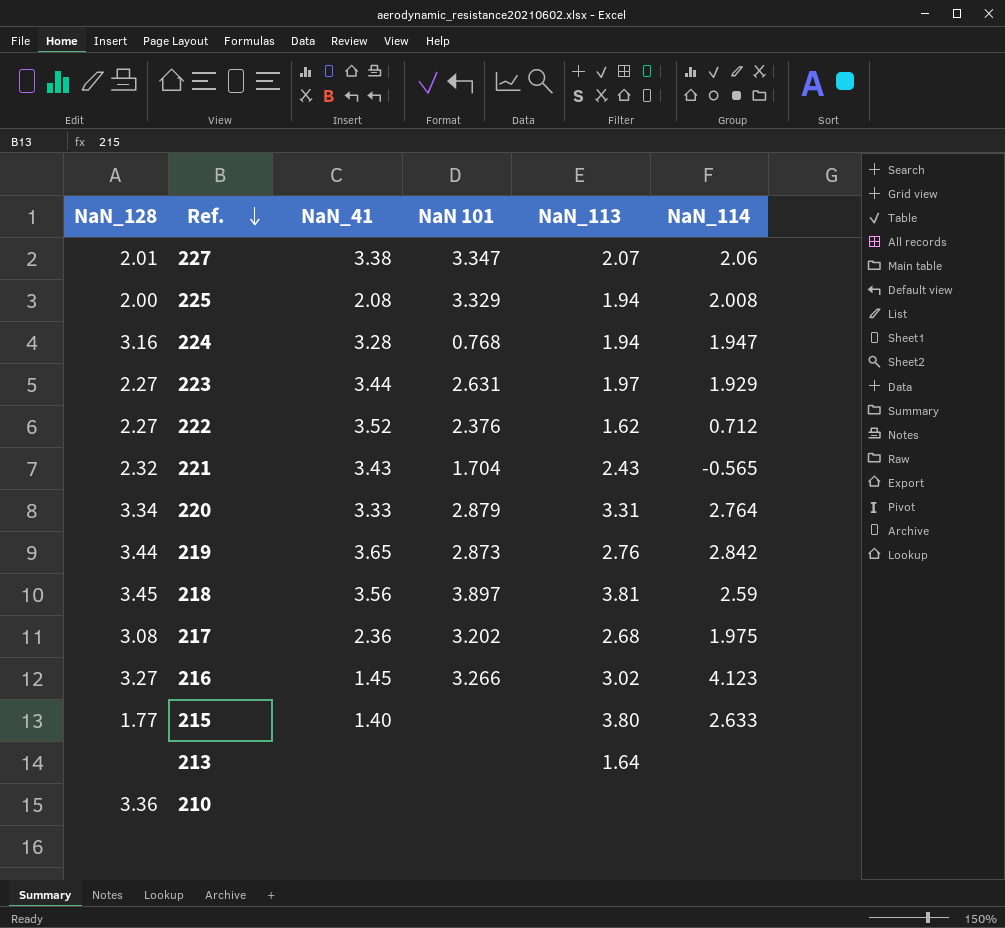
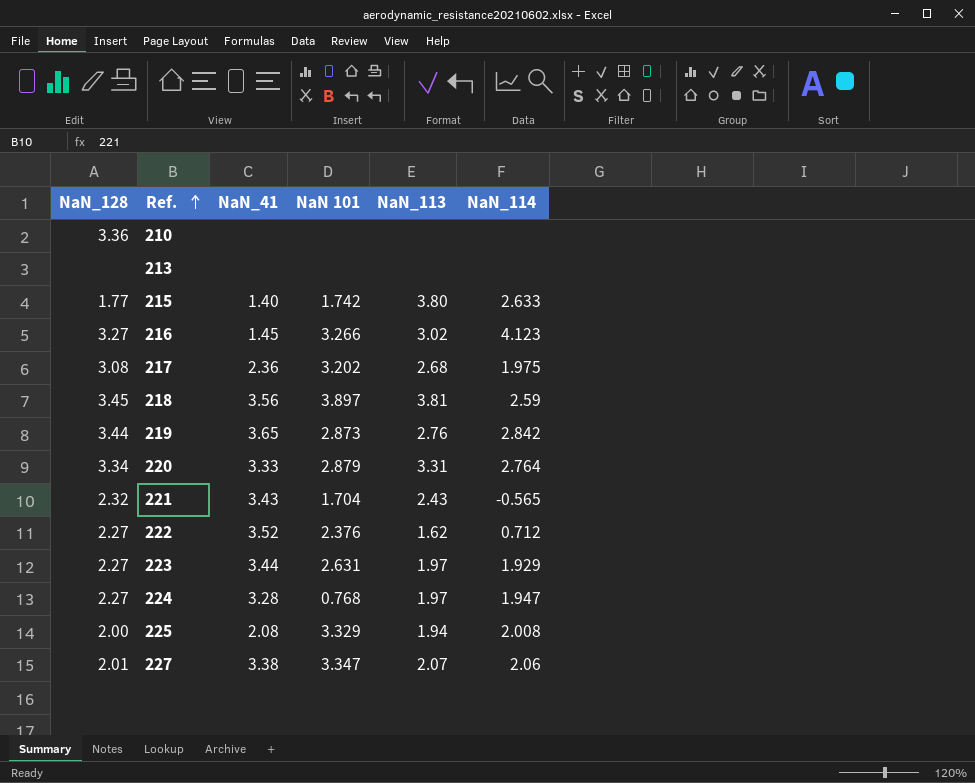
row order: Ref. descending -> Ref. ascending
213 | NaN_113: 1.64 -> none
215 | NaN 101: none -> 1.742
224 | NaN_128: 3.16 -> 2.27
224 | NaN_113: 1.94 -> 1.97

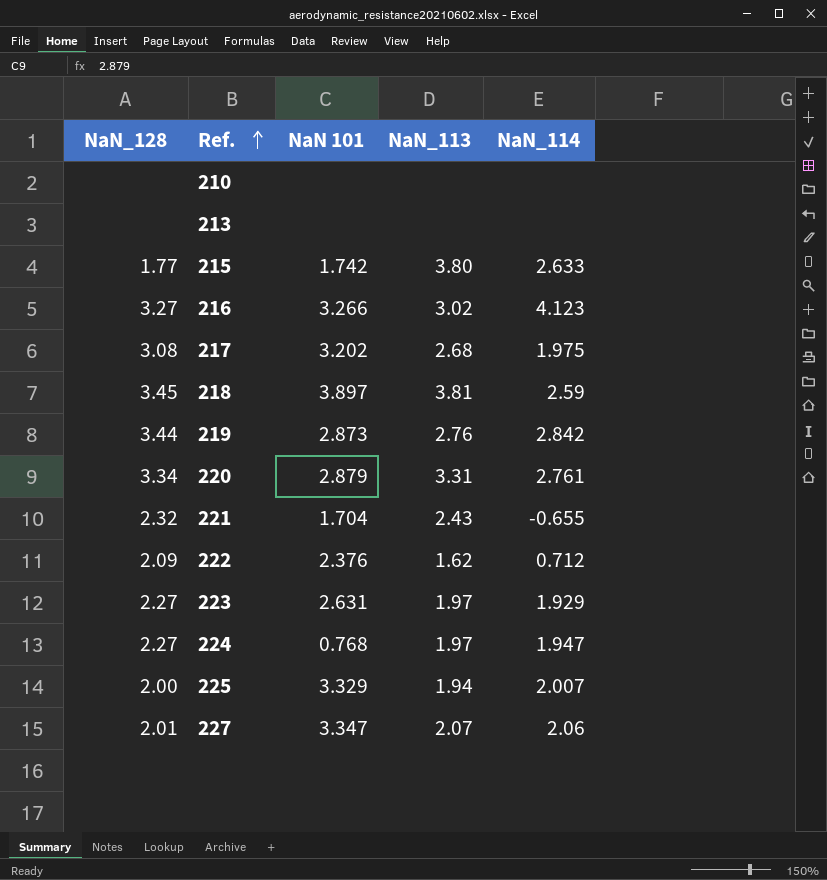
column NaN_41 | position: 3 -> none
210 | NaN_128: 3.36 -> none
220 | NaN_114: 2.764 -> 2.761
221 | NaN_114: -0.565 -> -0.655
222 | NaN_128: 2.27 -> 2.09
225 | NaN_114: 2.008 -> 2.007

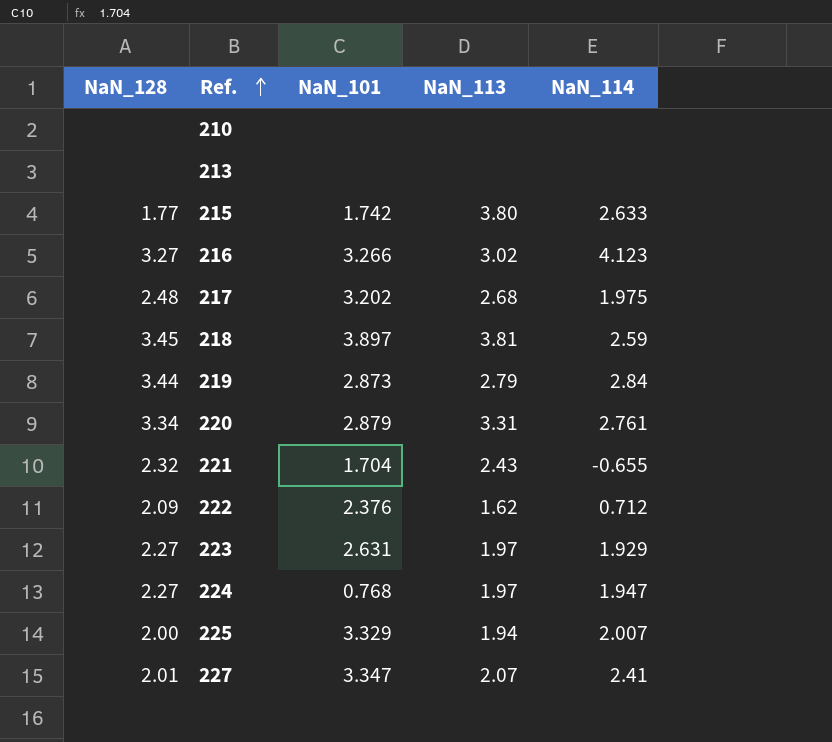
column name: NaN 101 -> NaN_101
217 | NaN_128: 3.08 -> 2.48
219 | NaN_113: 2.76 -> 2.79
219 | NaN_114: 2.842 -> 2.84
227 | NaN_114: 2.06 -> 2.41

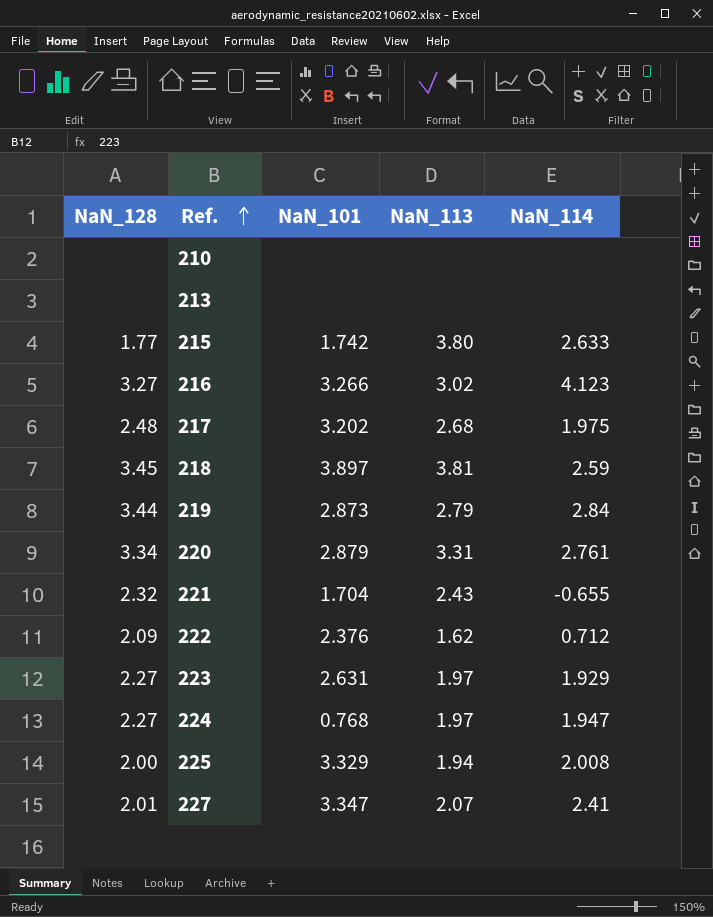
225 | NaN_114: 2.007 -> 2.008

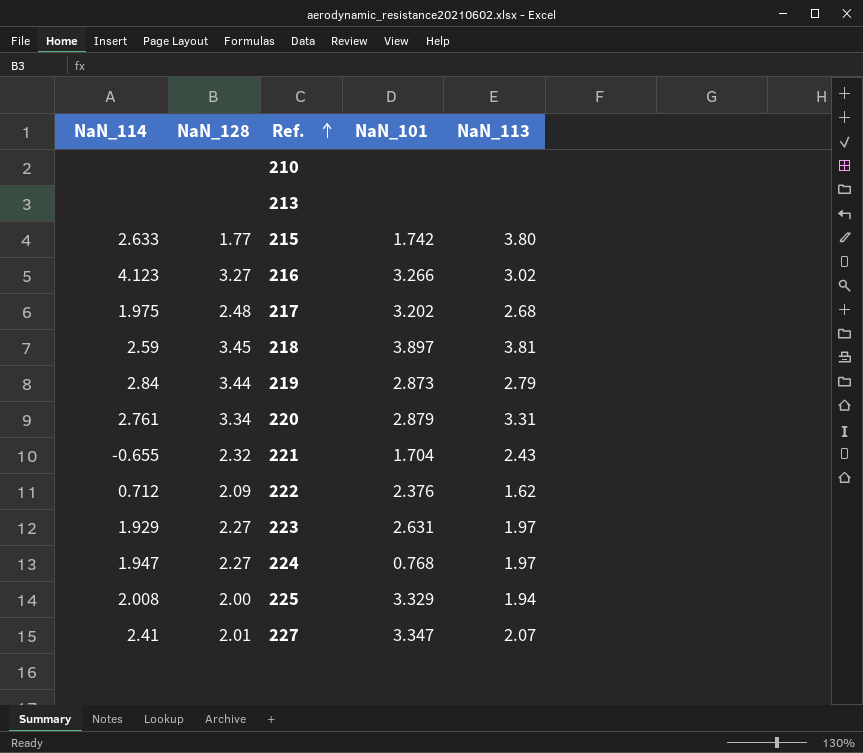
column NaN_114 | position: 5 -> 1

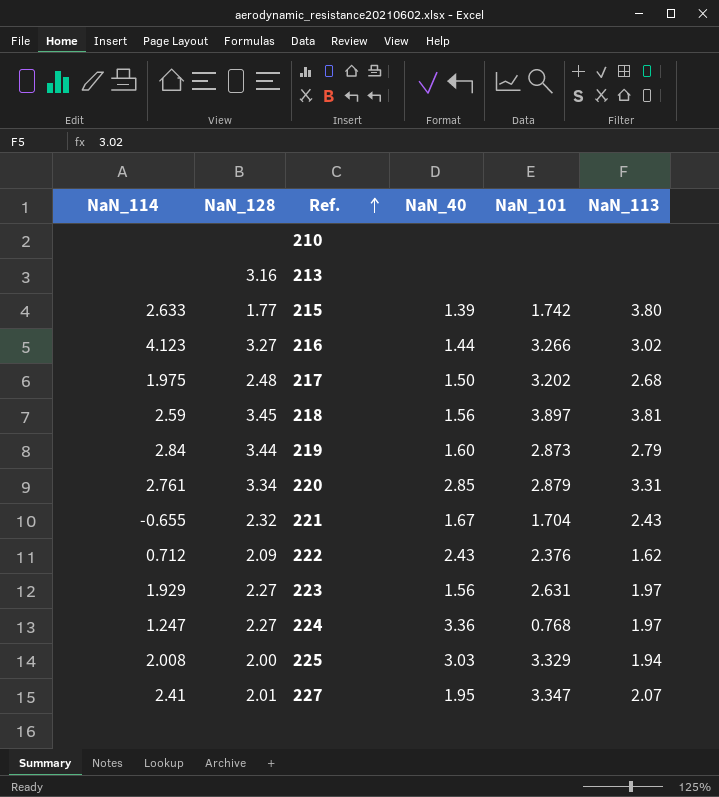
column NaN_40 | position: none -> 4
213 | NaN_128: none -> 3.16
224 | NaN_114: 1.947 -> 1.247

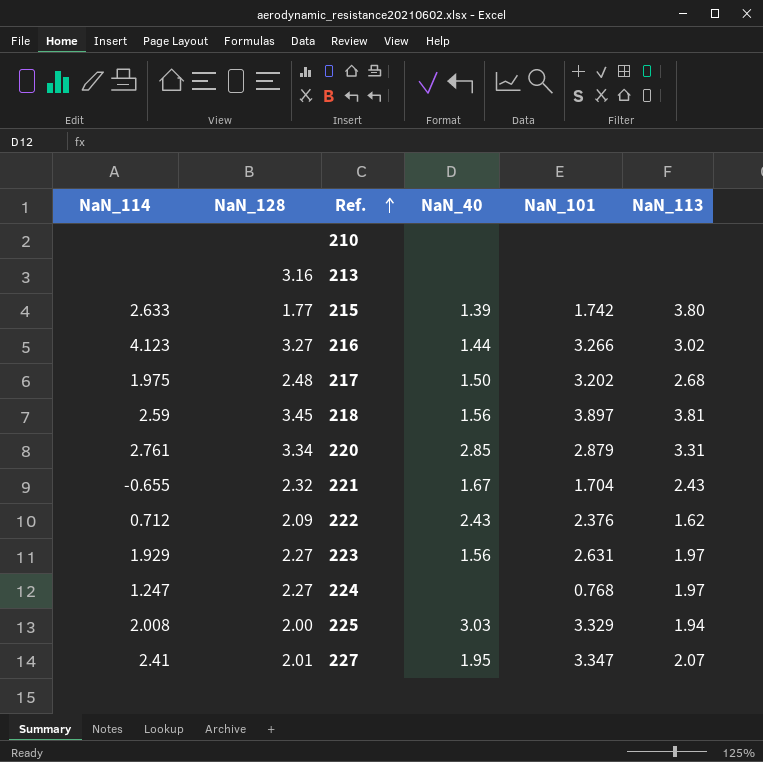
row 219: 2.84 | 3.44 | 1.60 | 2.873 | 2.79 -> none
224 | NaN_40: 3.36 -> none

